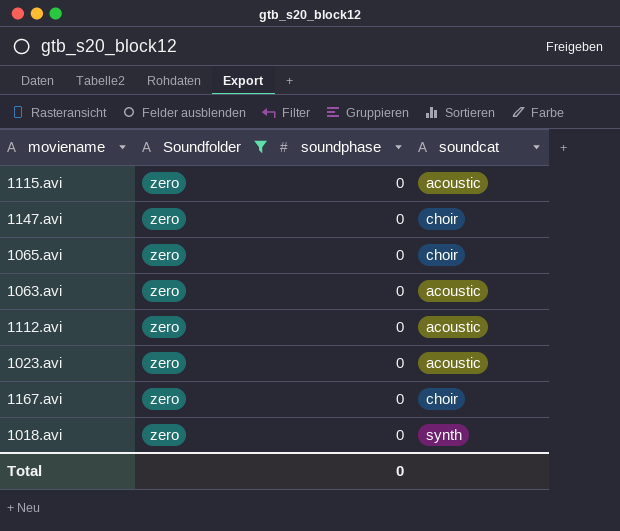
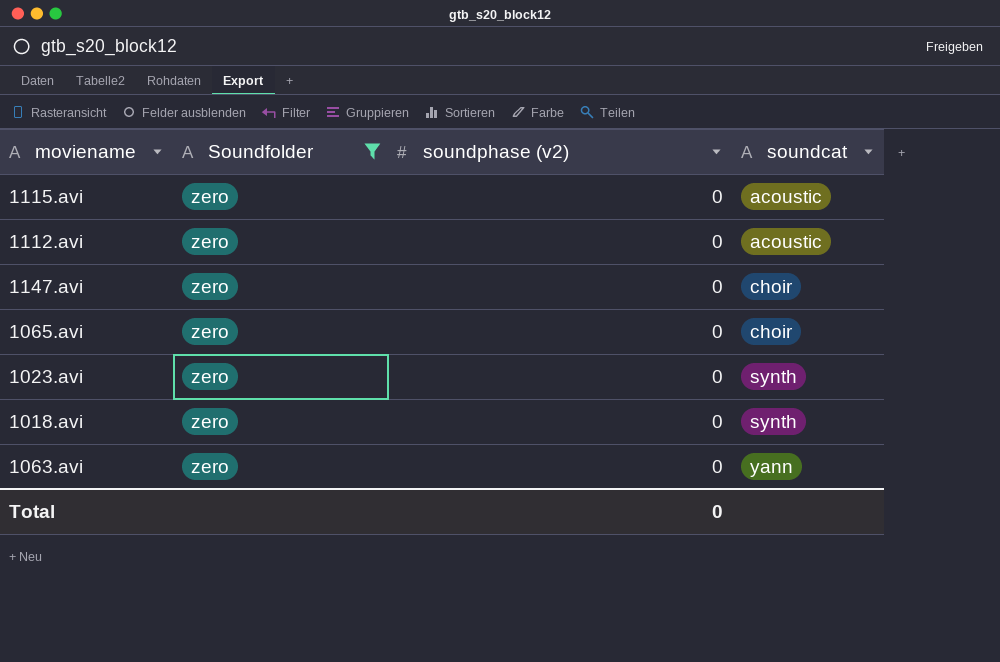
row order: none -> soundcat ascending
column name: soundphase -> soundphase (v2)
row 1167.avi: zero | 0 | choir -> none
1023.avi | soundcat: acoustic -> synth
1063.avi | soundcat: acoustic -> yann

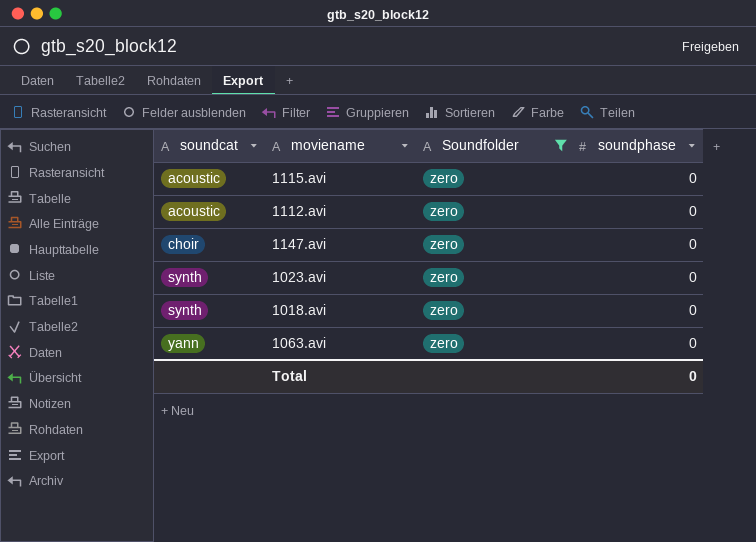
column soundcat | position: 4 -> 1
column name: soundphase (v2) -> soundphase
row 1065.avi: zero | 0 | choir -> none

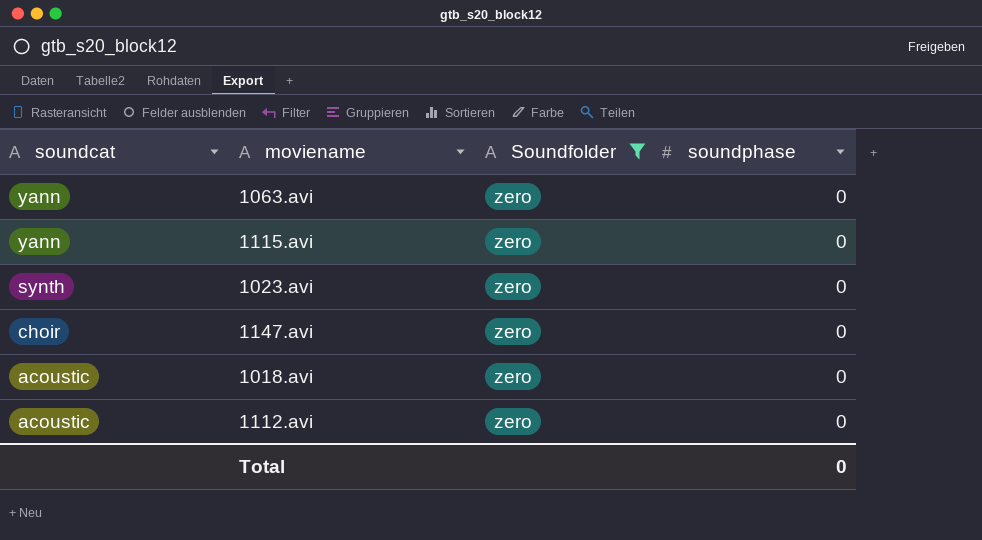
row order: soundcat ascending -> soundcat descending
1115.avi | soundcat: acoustic -> yann
1018.avi | soundcat: synth -> acoustic

